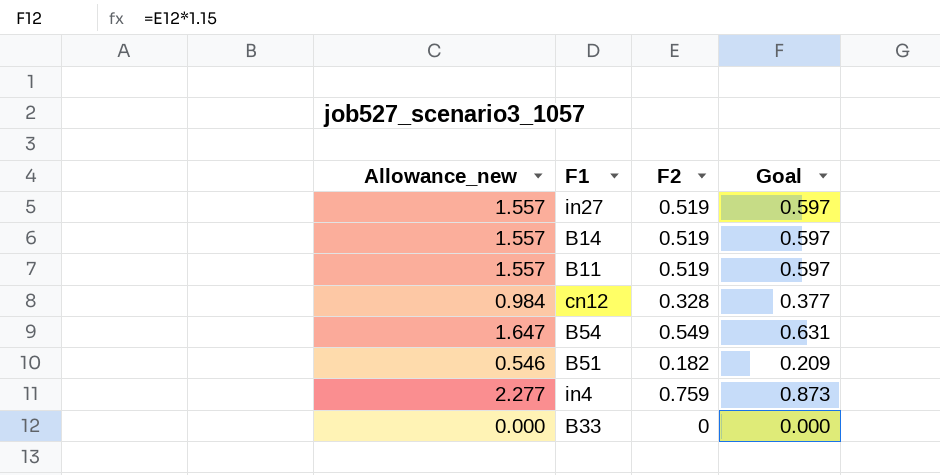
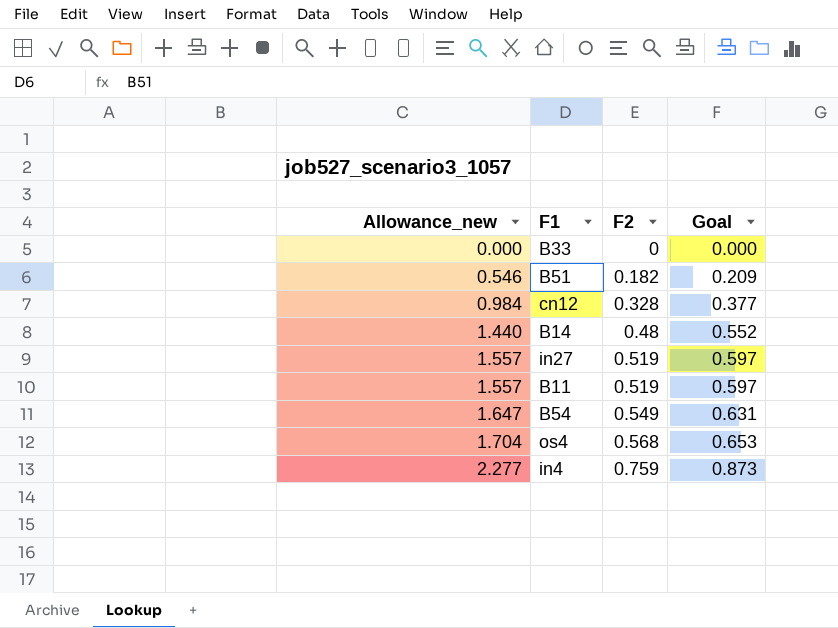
row order: none -> Allowance_new ascending
B14 | Allowance_new: 1.557 -> 1.440
B14 | F2: 0.519 -> 0.48
B14 | Goal: 0.597 -> 0.552
row os4: none -> 1.704 | 0.568 | 0.653

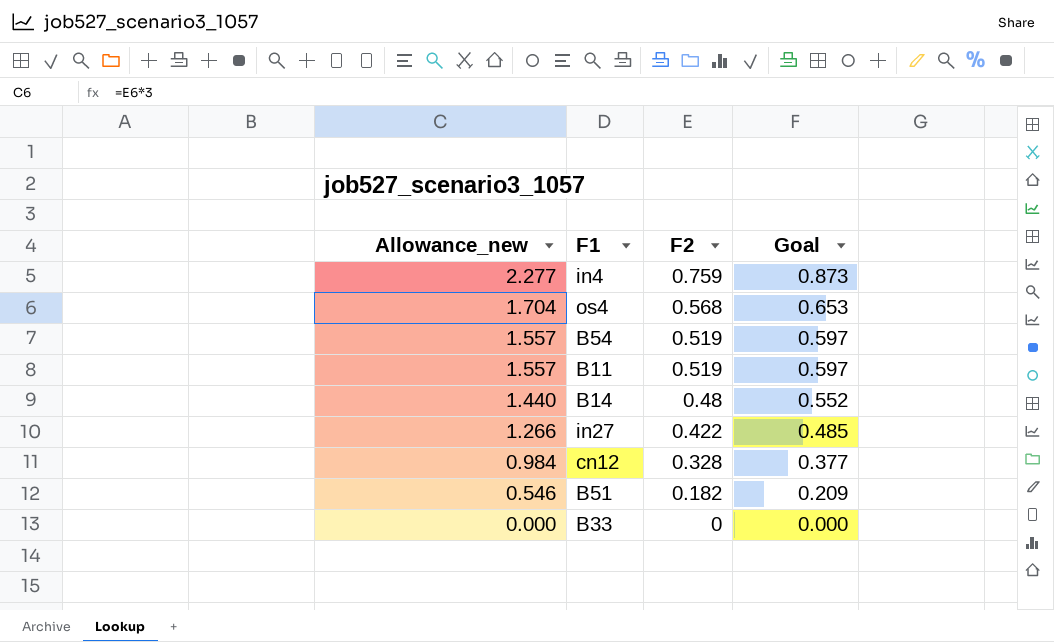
row order: Allowance_new ascending -> Allowance_new descending
B54 | Allowance_new: 1.647 -> 1.557
B54 | F2: 0.549 -> 0.519
B54 | Goal: 0.631 -> 0.597
in27 | Allowance_new: 1.557 -> 1.266
in27 | F2: 0.519 -> 0.422
in27 | Goal: 0.597 -> 0.485

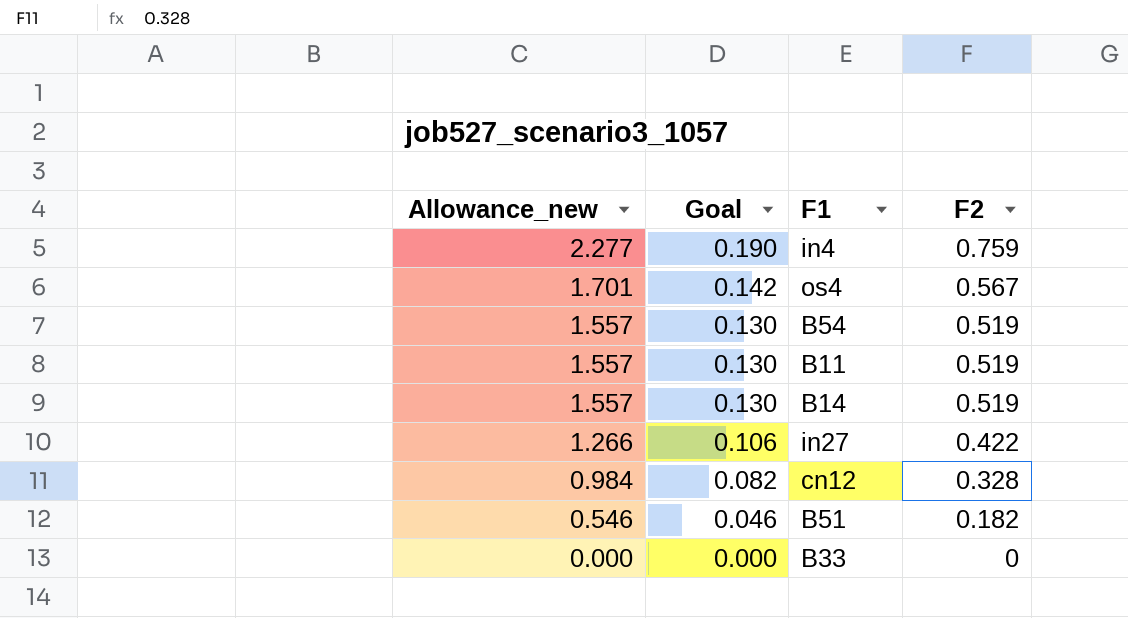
column Goal | formula: [F2] * 1.15 -> [F2] * 0.25
column Goal | position: 4 -> 2
os4 | Allowance_new: 1.704 -> 1.701
os4 | F2: 0.568 -> 0.567
B14 | Allowance_new: 1.440 -> 1.557
B14 | F2: 0.48 -> 0.519

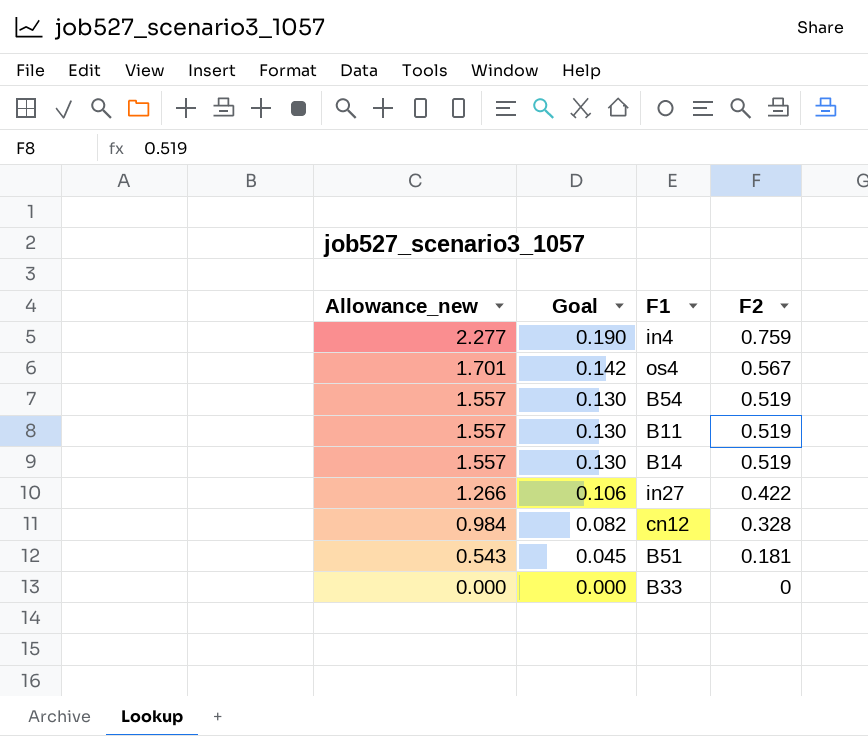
B51 | Allowance_new: 0.546 -> 0.543
B51 | Goal: 0.046 -> 0.045
B51 | F2: 0.182 -> 0.181

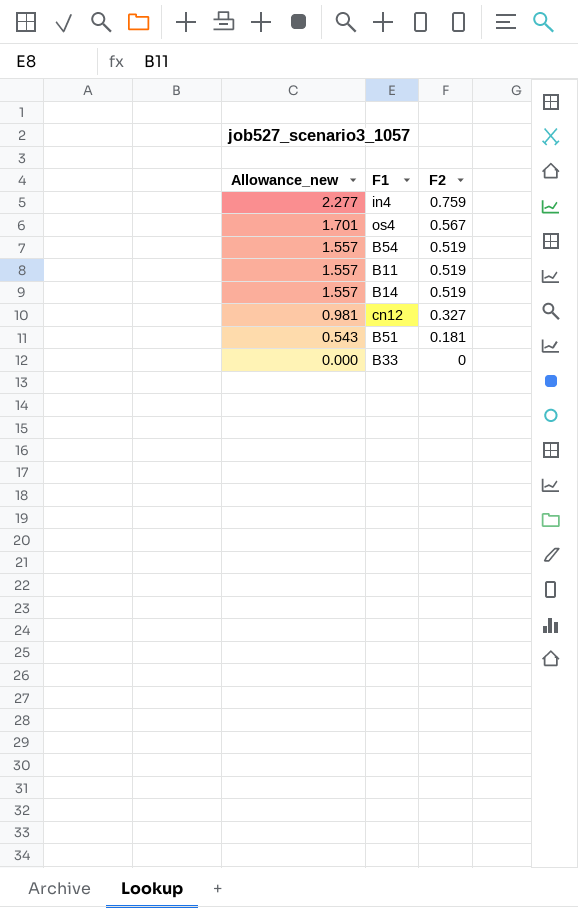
column Goal | formula: [F2] * 0.25 -> none
row in27: 1.266 | 0.106 | 0.422 -> none
cn12 | Allowance_new: 0.984 -> 0.981
cn12 | F2: 0.328 -> 0.327

